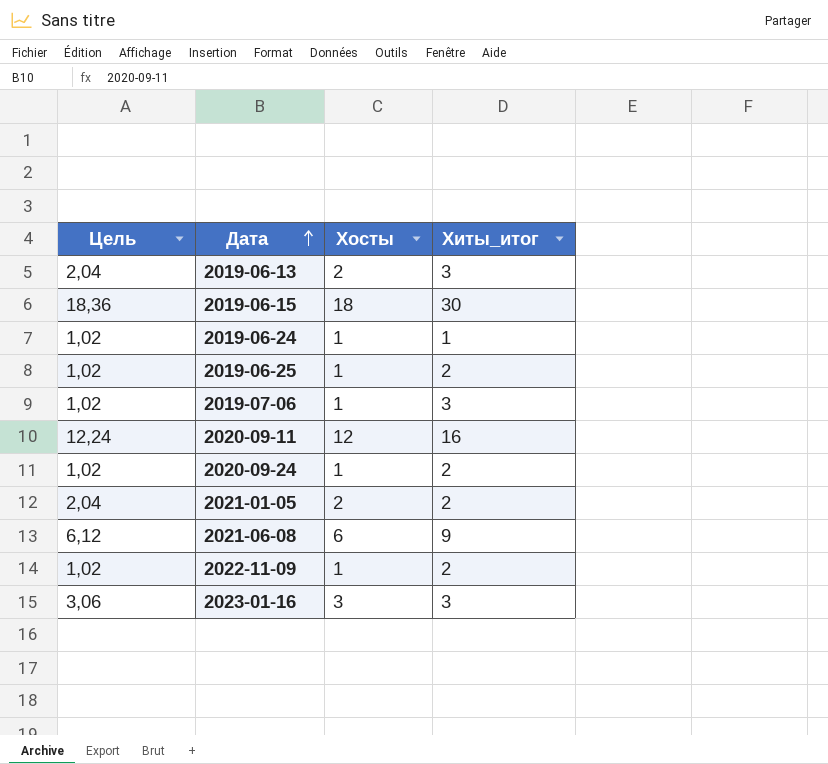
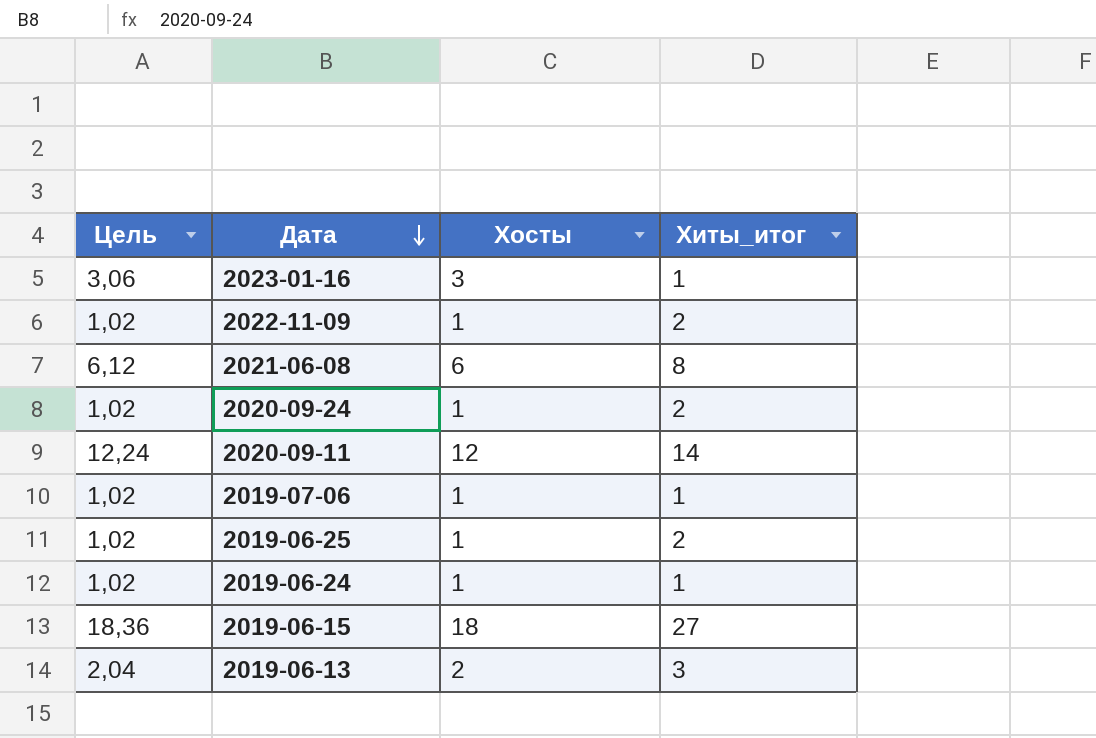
row order: Дата ascending -> Дата descending
row 2021-01-05: 2,04 | 2 | 2 -> none
2023-01-16 | Хиты_итог: 3 -> 1
2021-06-08 | Хиты_итог: 9 -> 8
2020-09-11 | Хиты_итог: 16 -> 14
2019-07-06 | Хиты_итог: 3 -> 1
2019-06-15 | Хиты_итог: 30 -> 27

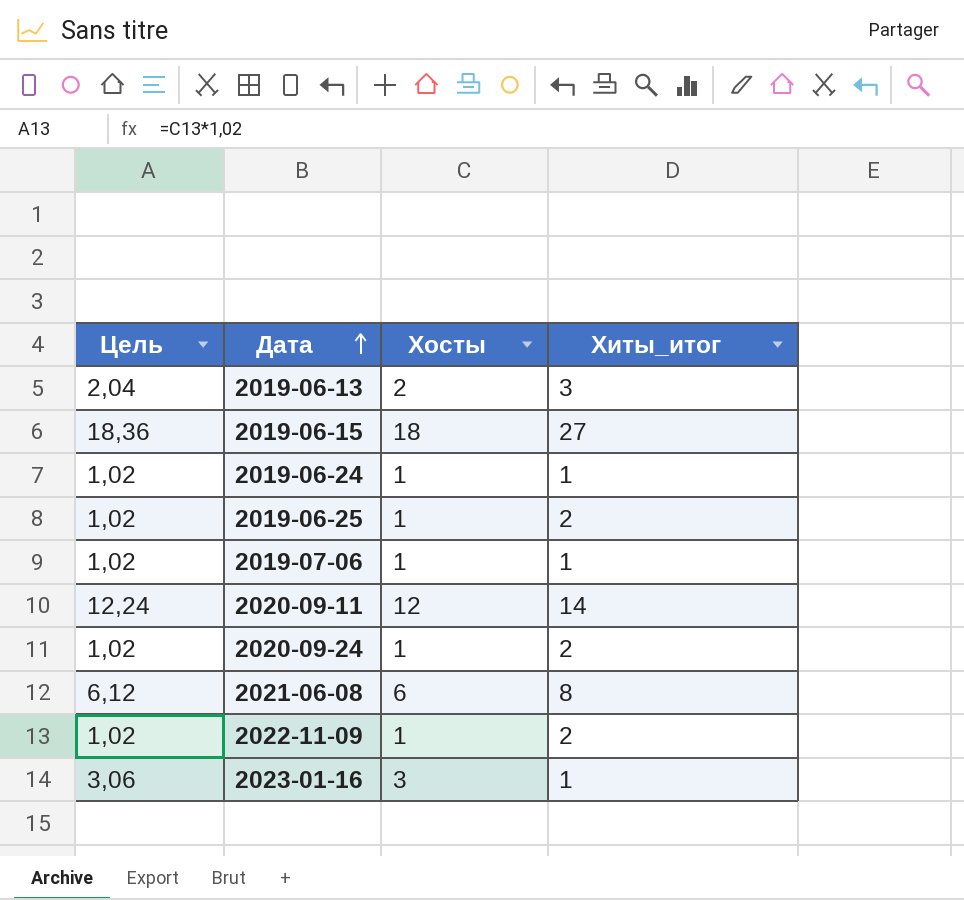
row order: Дата descending -> Дата ascending

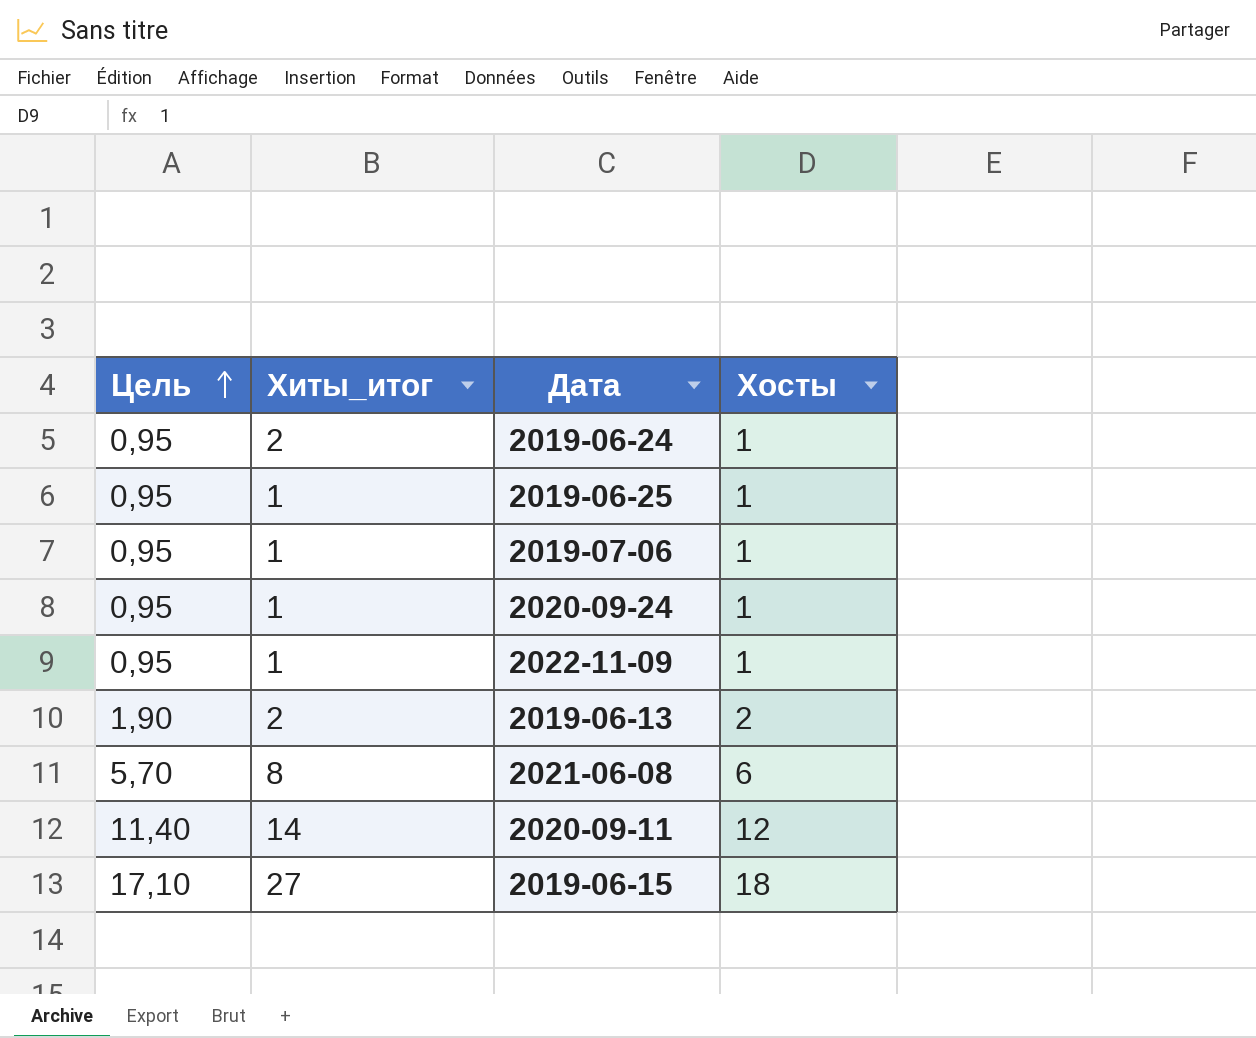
row order: Дата ascending -> Цель ascending
column Цель | formula: [Хосты] * 1,02 -> [Хосты] * 0,95
column Хиты_итог | position: 4 -> 2
row 2023-01-16: 3,06 | 3 | 1 -> none
2019-06-24 | Хиты_итог: 1 -> 2
2019-06-25 | Хиты_итог: 2 -> 1
2020-09-24 | Хиты_итог: 2 -> 1
2022-11-09 | Хиты_итог: 2 -> 1
2019-06-13 | Хиты_итог: 3 -> 2

